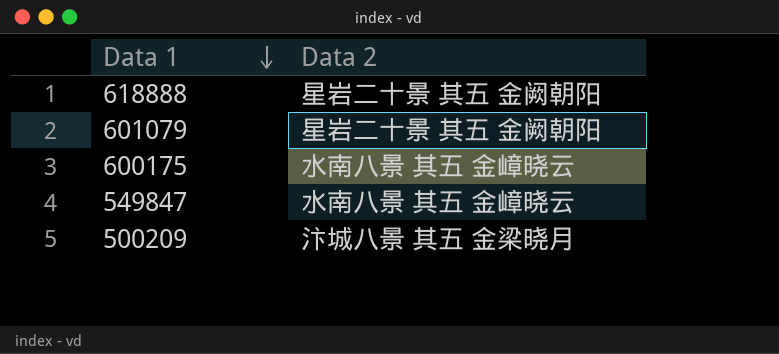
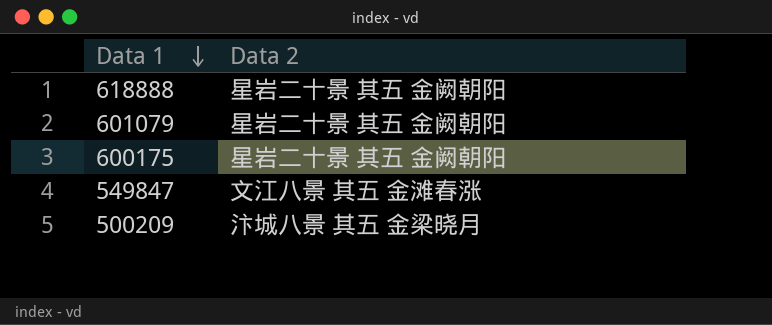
600175 | Data 2: 水南八景 其五 金嶂晓云 -> 星岩二十景 其五 金阙朝阳
549847 | Data 2: 水南八景 其五 金嶂晓云 -> 文江八景 其五 金滩春涨

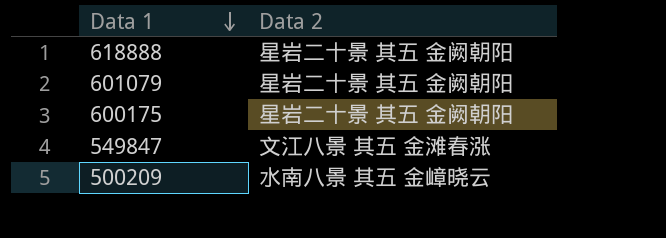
500209 | Data 2: 汴城八景 其五 金梁晓月 -> 水南八景 其五 金嶂晓云

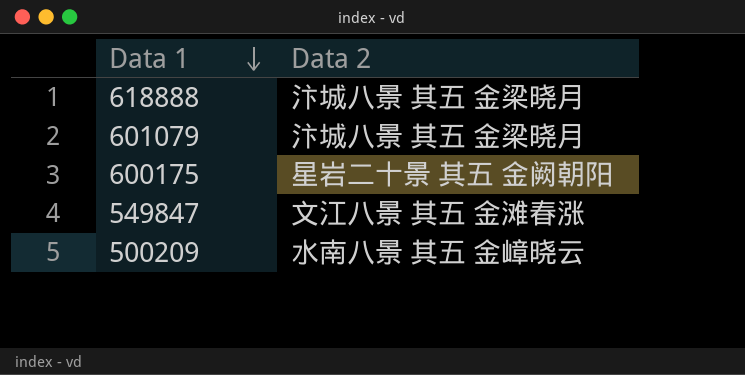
618888 | Data 2: 星岩二十景 其五 金阙朝阳 -> 汴城八景 其五 金梁晓月
601079 | Data 2: 星岩二十景 其五 金阙朝阳 -> 汴城八景 其五 金梁晓月

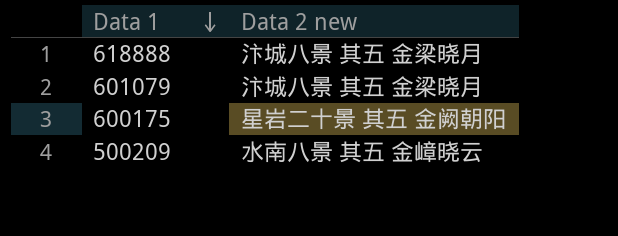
column name: Data 2 -> Data 2 new
row 549847: 文江八景 其五 金滩春涨 -> none

